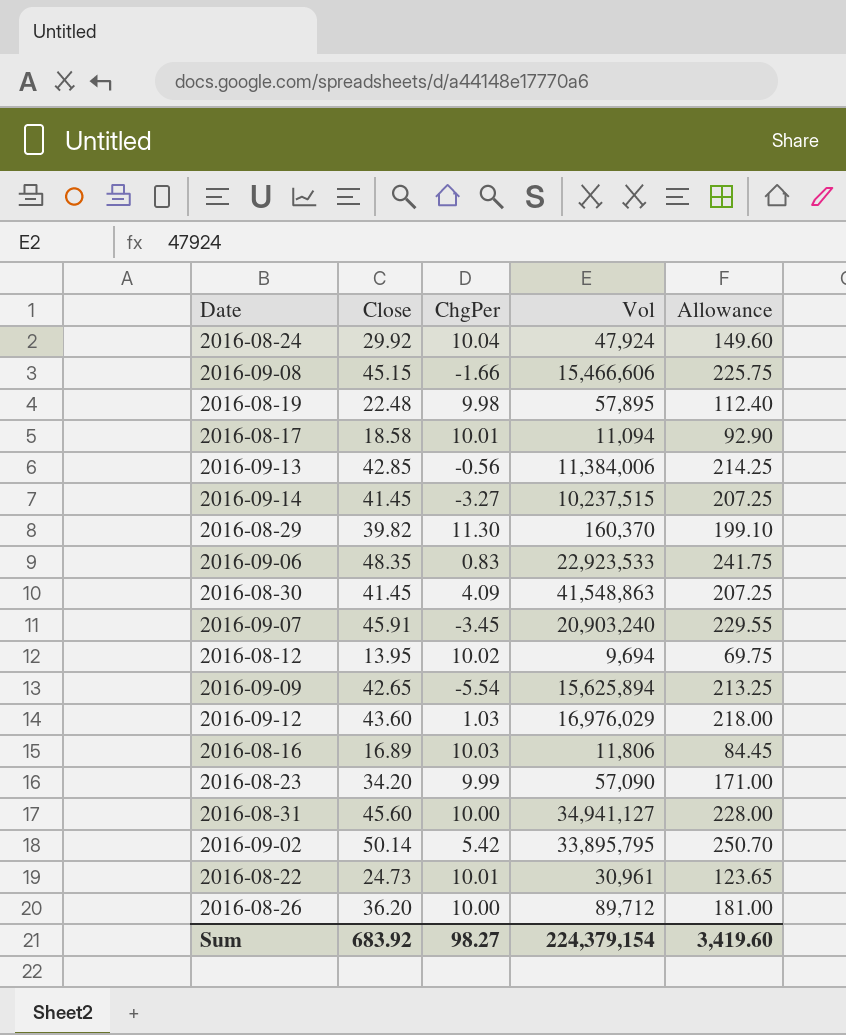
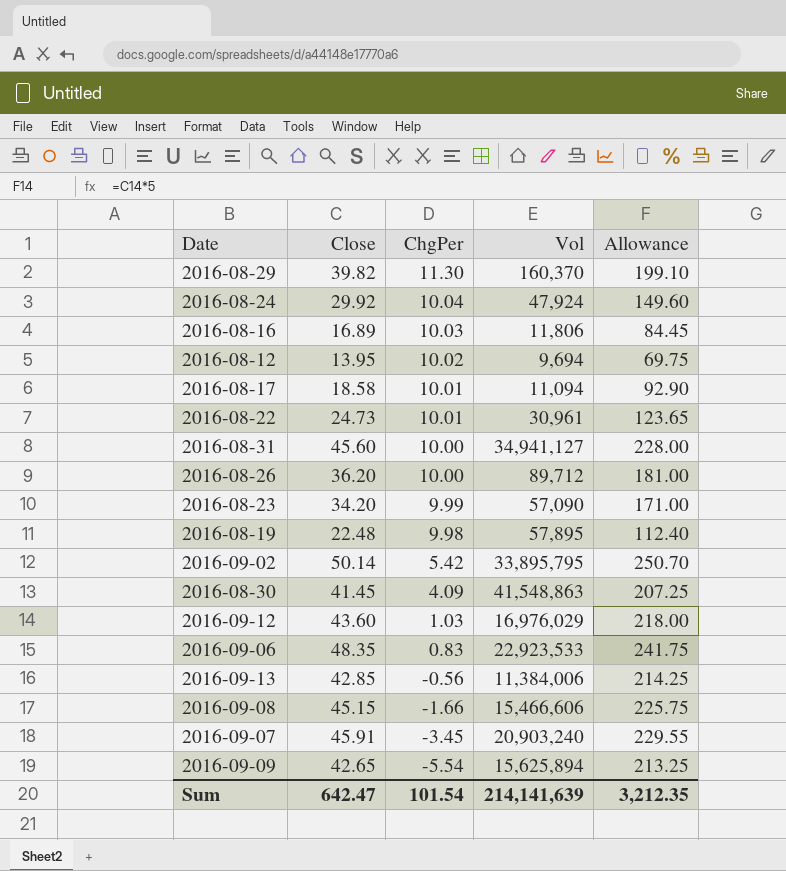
row order: none -> ChgPer descending
row 2016-09-14: 41.45 | -3.27 | 10,237,515 | 207.25 -> none
Sum | Close: 683.92 -> 642.47
Sum | ChgPer: 98.27 -> 101.54
Sum | Vol: 224,379,154 -> 214,141,639
Sum | Allowance: 3,419.60 -> 3,212.35

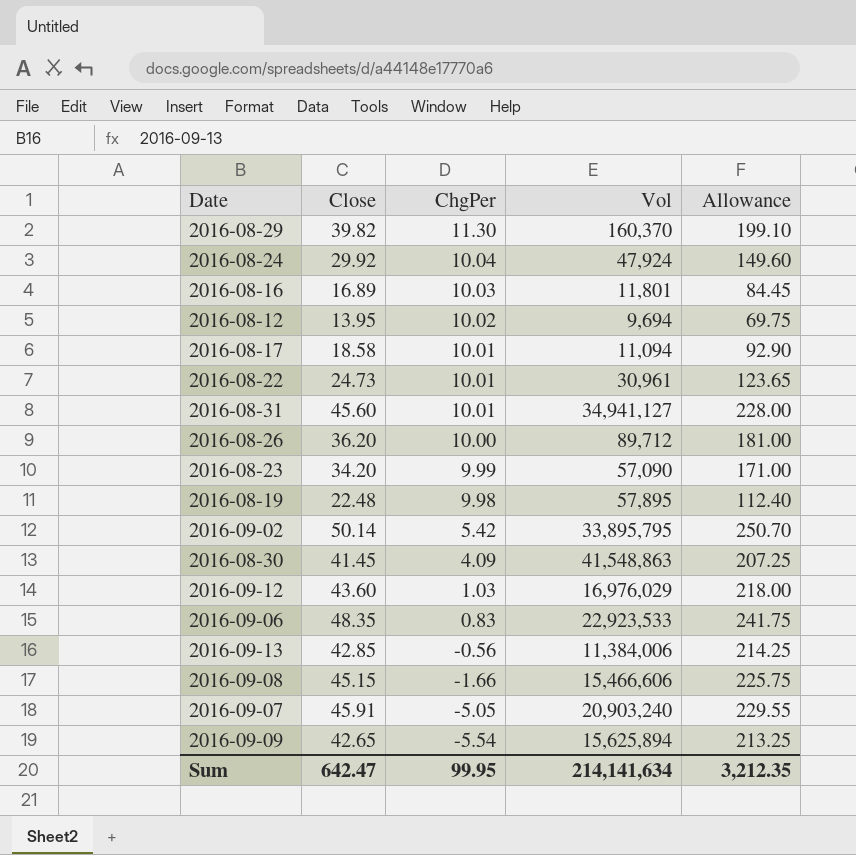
2016-08-16 | Vol: 11,806 -> 11,801
2016-08-31 | ChgPer: 10.00 -> 10.01
2016-09-07 | ChgPer: -3.45 -> -5.05
Sum | ChgPer: 101.54 -> 99.95
Sum | Vol: 214,141,639 -> 214,141,634

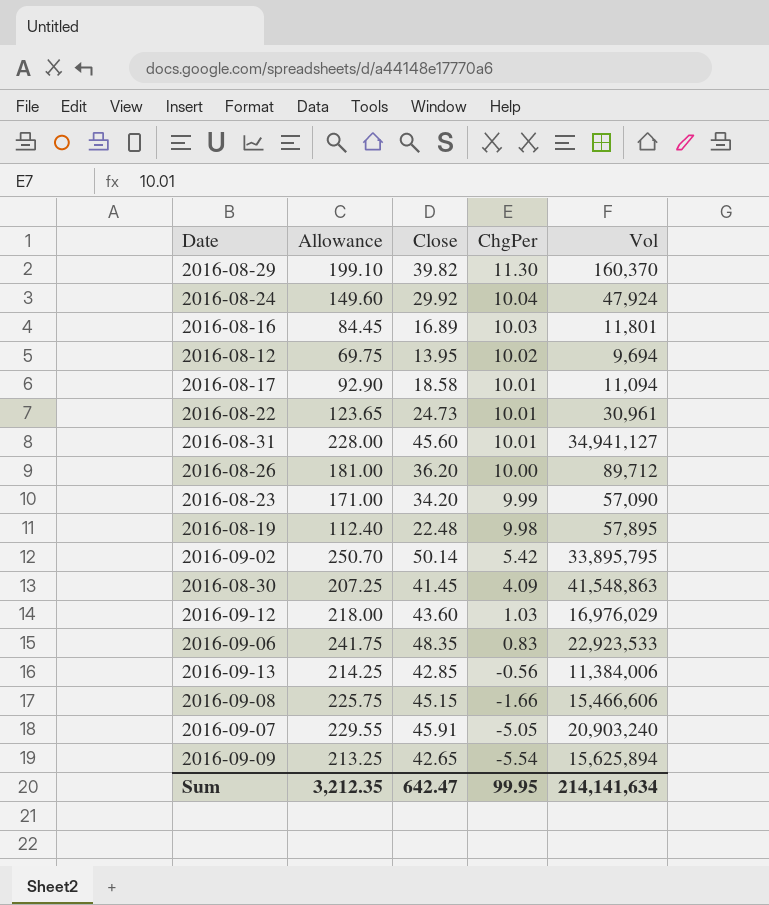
column Allowance | position: 5 -> 2

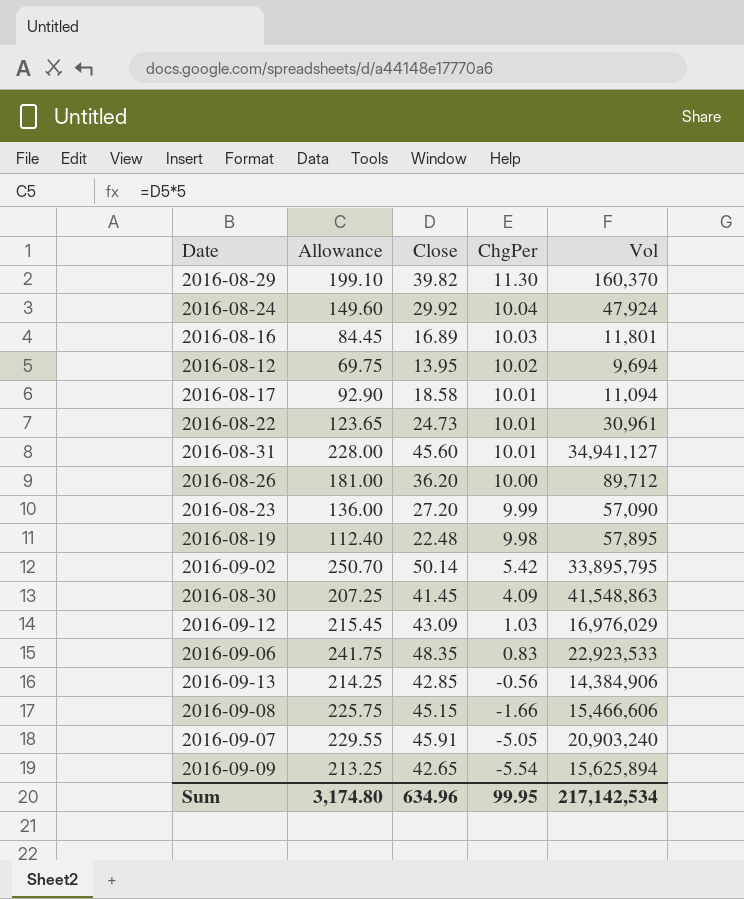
2016-08-23 | Allowance: 171.00 -> 136.00
2016-08-23 | Close: 34.20 -> 27.20
2016-09-12 | Allowance: 218.00 -> 215.45
2016-09-12 | Close: 43.60 -> 43.09
2016-09-13 | Vol: 11,384,006 -> 14,384,906
Sum | Allowance: 3,212.35 -> 3,174.80
Sum | Close: 642.47 -> 634.96
Sum | Vol: 214,141,634 -> 217,142,534

